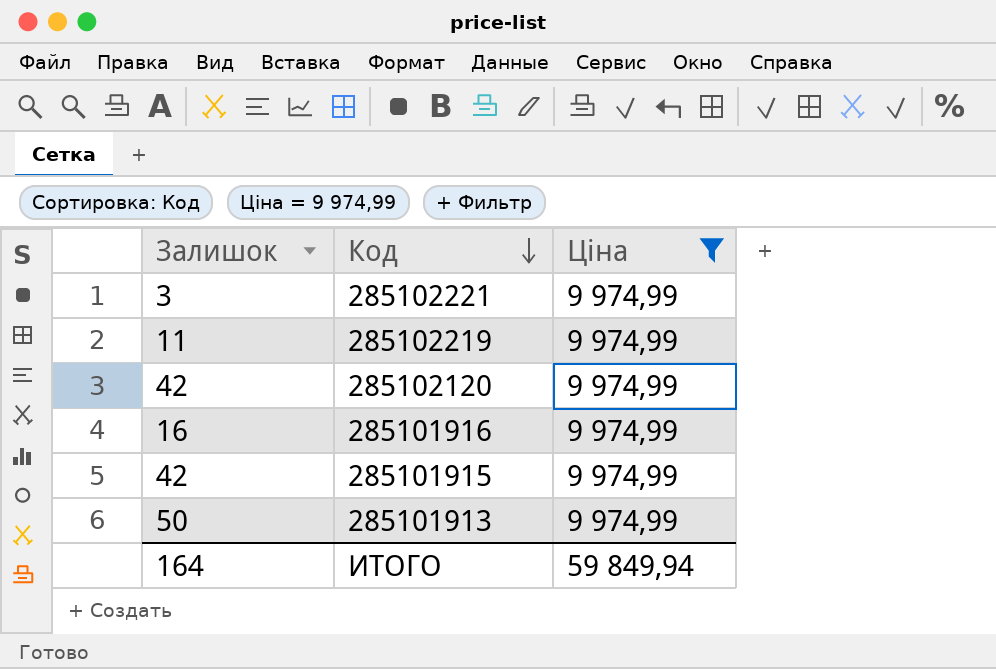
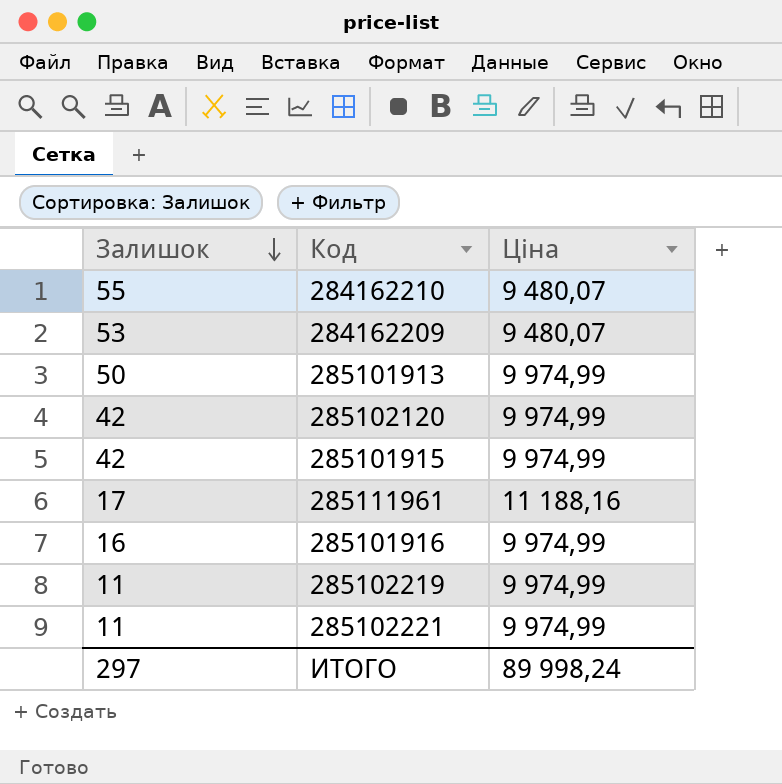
filter: Ціна = 9 974,99 -> none
row order: Код descending -> Залишок descending
285102221 | Залишок: 3 -> 11
ИТОГО | Залишок: 164 -> 297
ИТОГО | Ціна: 59 849,94 -> 89 998,24

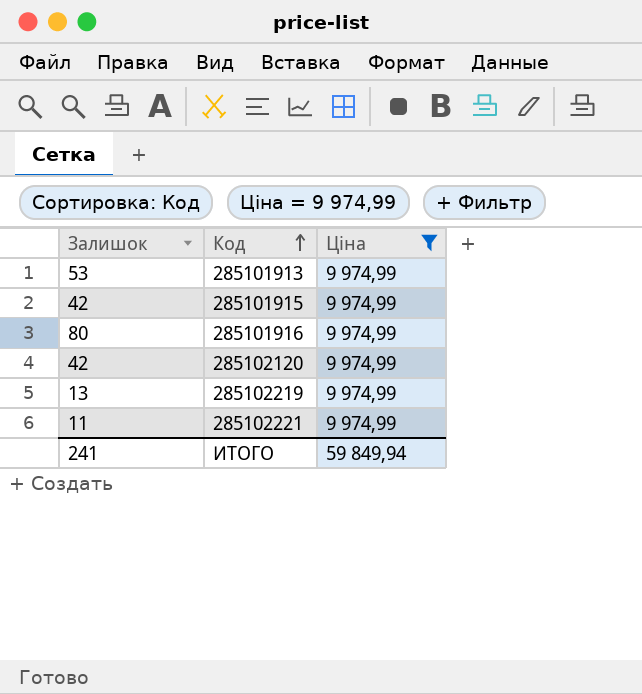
filter: none -> Ціна = 9 974,99
row order: Залишок descending -> Код ascending
285101913 | Залишок: 50 -> 53
285101916 | Залишок: 16 -> 80
285102219 | Залишок: 11 -> 13
ИТОГО | Залишок: 297 -> 241
ИТОГО | Ціна: 89 998,24 -> 59 849,94

